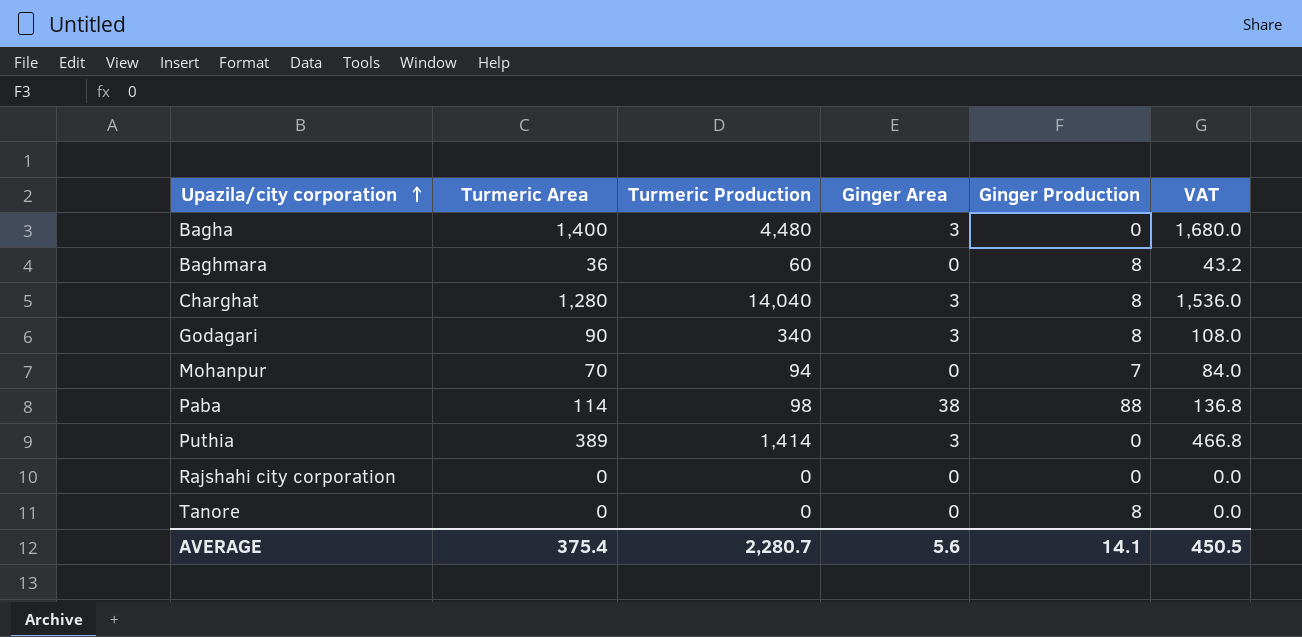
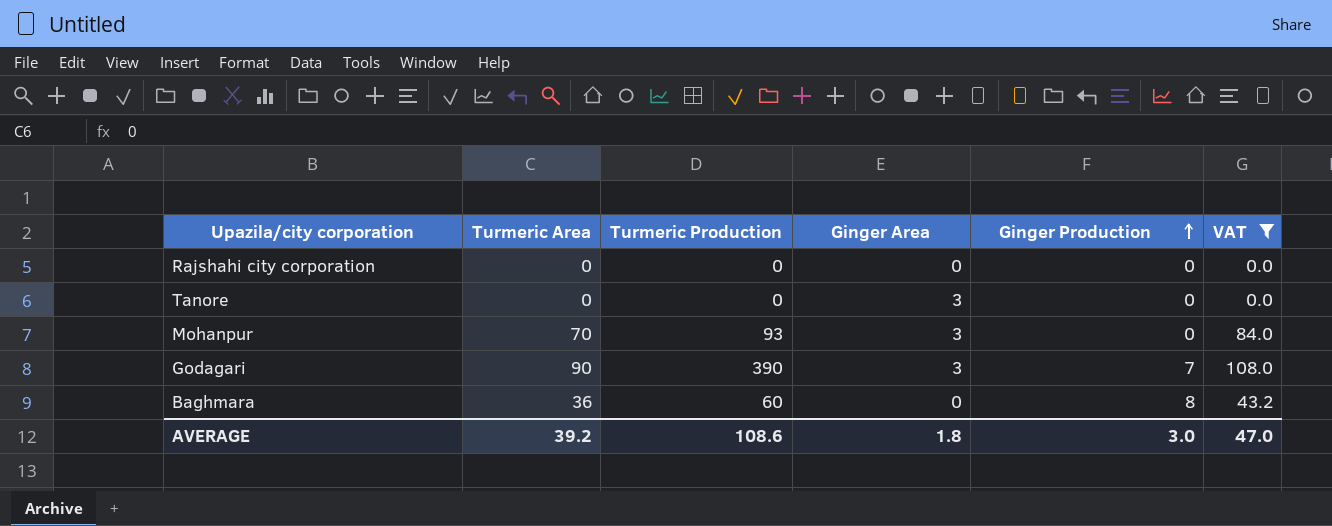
filter: none -> VAT <= 108.0
row order: Upazila/city corporation ascending -> Ginger Production ascending
Tanore | Ginger Area: 0 -> 3
Tanore | Ginger Production: 8 -> 0
Mohanpur | Turmeric Production: 94 -> 93
Mohanpur | Ginger Area: 0 -> 3
Mohanpur | Ginger Production: 7 -> 0
Godagari | Turmeric Production: 340 -> 390
Godagari | Ginger Production: 8 -> 7
AVERAGE | Turmeric Area: 375.4 -> 39.2
AVERAGE | Turmeric Production: 2,280.7 -> 108.6
AVERAGE | Ginger Area: 5.6 -> 1.8
AVERAGE | Ginger Production: 14.1 -> 3.0
AVERAGE | VAT: 450.5 -> 47.0

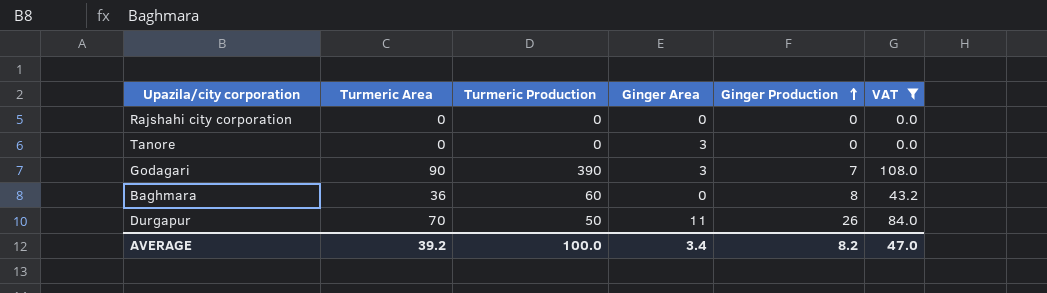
row Mohanpur: 70 | 93 | 3 | 0 | 84.0 -> none
row Durgapur: none -> 70 | 50 | 11 | 26 | 84.0
AVERAGE | Turmeric Production: 108.6 -> 100.0
AVERAGE | Ginger Area: 1.8 -> 3.4
AVERAGE | Ginger Production: 3.0 -> 8.2

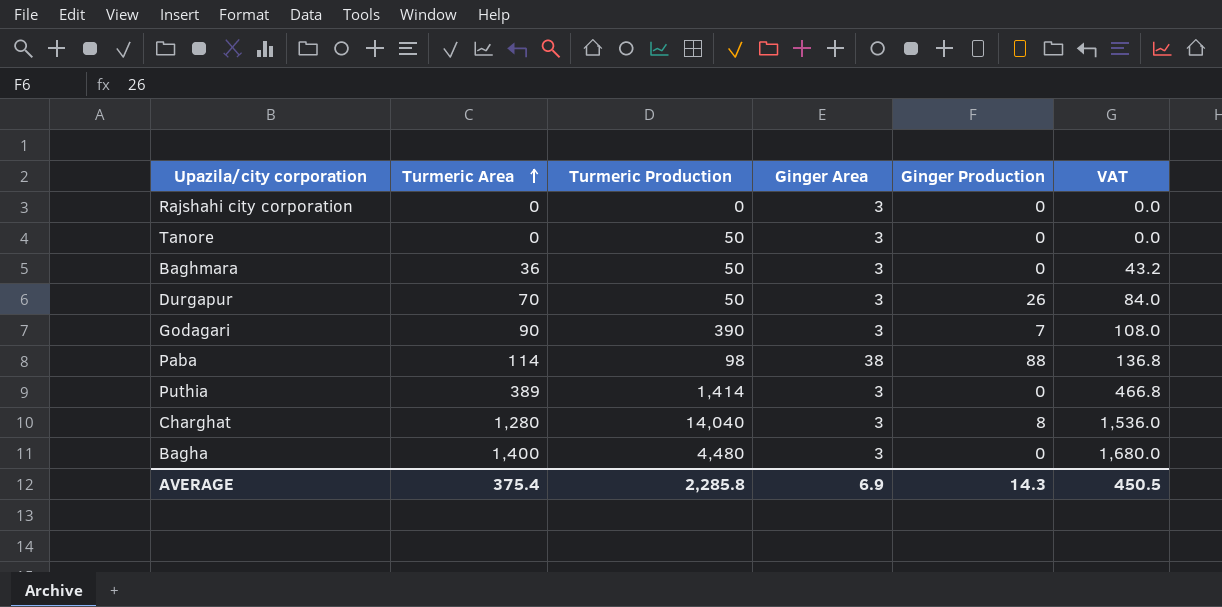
filter: VAT <= 108.0 -> none
row order: Ginger Production ascending -> Turmeric Area ascending
Rajshahi city corporation | Ginger Area: 0 -> 3
Tanore | Turmeric Production: 0 -> 50
Baghmara | Turmeric Production: 60 -> 50
Baghmara | Ginger Area: 0 -> 3
Baghmara | Ginger Production: 8 -> 0
Durgapur | Ginger Area: 11 -> 3
AVERAGE | Turmeric Area: 39.2 -> 375.4
AVERAGE | Turmeric Production: 100.0 -> 2,285.8
AVERAGE | Ginger Area: 3.4 -> 6.9
AVERAGE | Ginger Production: 8.2 -> 14.3
AVERAGE | VAT: 47.0 -> 450.5

